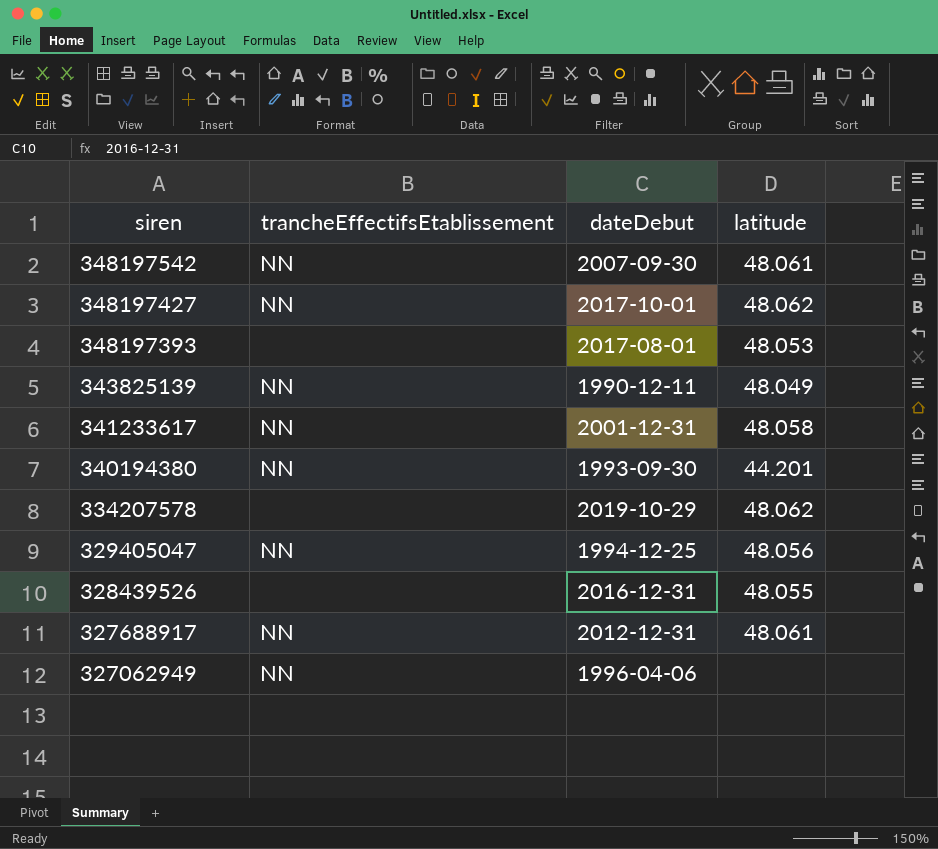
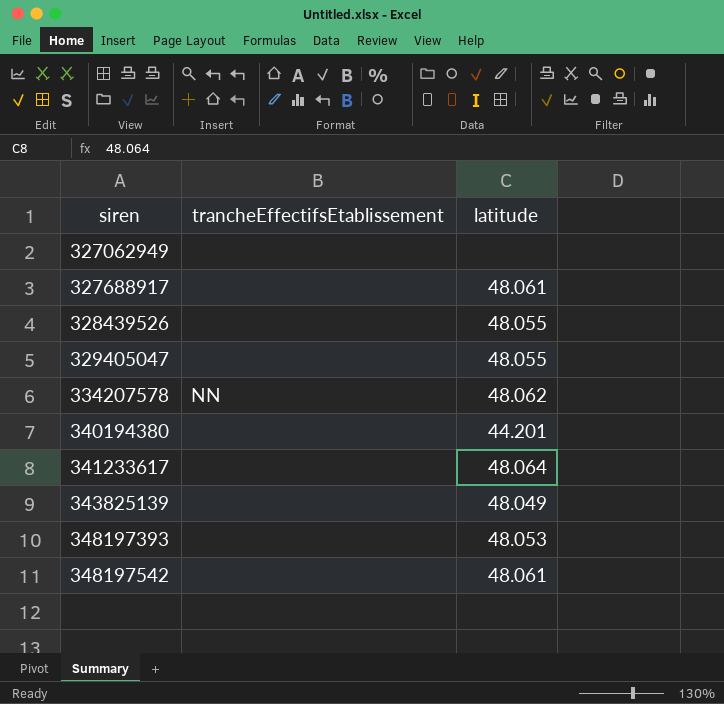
row order: siren descending -> siren ascending
column dateDebut | position: 3 -> none
row 348197427: NN | 2017-10-01 | 48.062 -> none
327062949 | trancheEffectifsEtablissement: NN -> none
327688917 | trancheEffectifsEtablissement: NN -> none
329405047 | trancheEffectifsEtablissement: NN -> none
329405047 | latitude: 48.056 -> 48.055
334207578 | trancheEffectifsEtablissement: none -> NN
340194380 | trancheEffectifsEtablissement: NN -> none
341233617 | trancheEffectifsEtablissement: NN -> none
341233617 | latitude: 48.058 -> 48.064
343825139 | trancheEffectifsEtablissement: NN -> none
348197542 | trancheEffectifsEtablissement: NN -> none

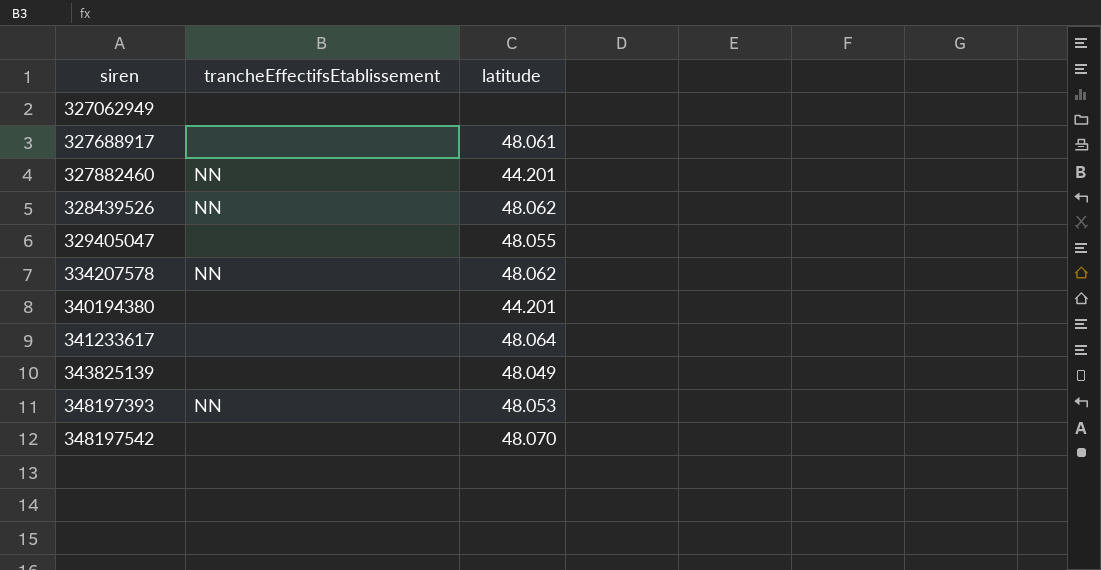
row 327882460: none -> NN | 44.201
328439526 | trancheEffectifsEtablissement: none -> NN
328439526 | latitude: 48.055 -> 48.062
348197393 | trancheEffectifsEtablissement: none -> NN
348197542 | latitude: 48.061 -> 48.070

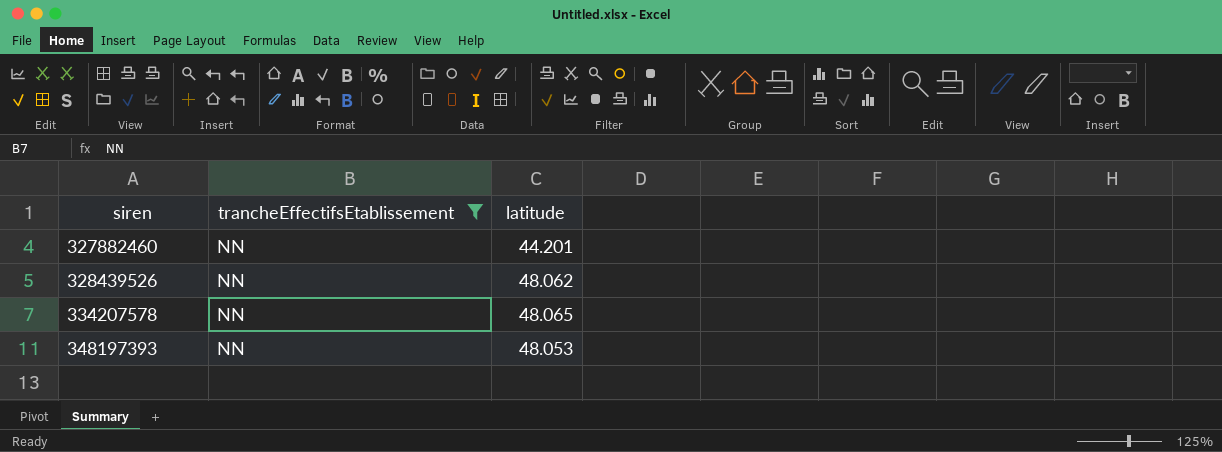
filter: none -> trancheEffectifsEtablissement = NN
334207578 | latitude: 48.062 -> 48.065

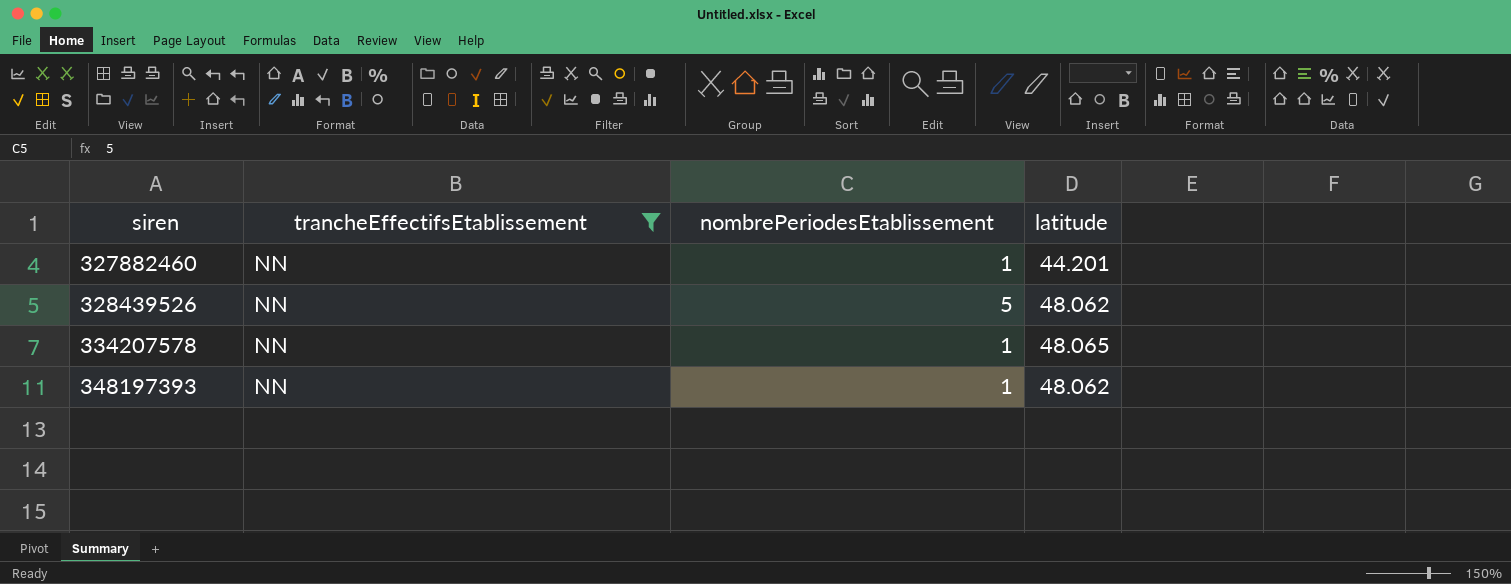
column nombrePeriodesEtablissement | position: none -> 3
348197393 | latitude: 48.053 -> 48.062

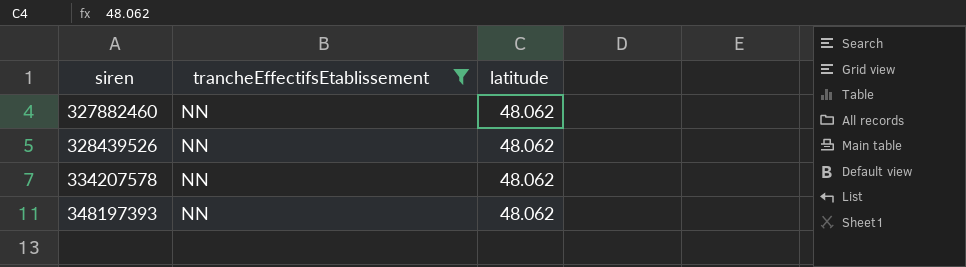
column nombrePeriodesEtablissement | position: 3 -> none
327882460 | latitude: 44.201 -> 48.062
334207578 | latitude: 48.065 -> 48.062

